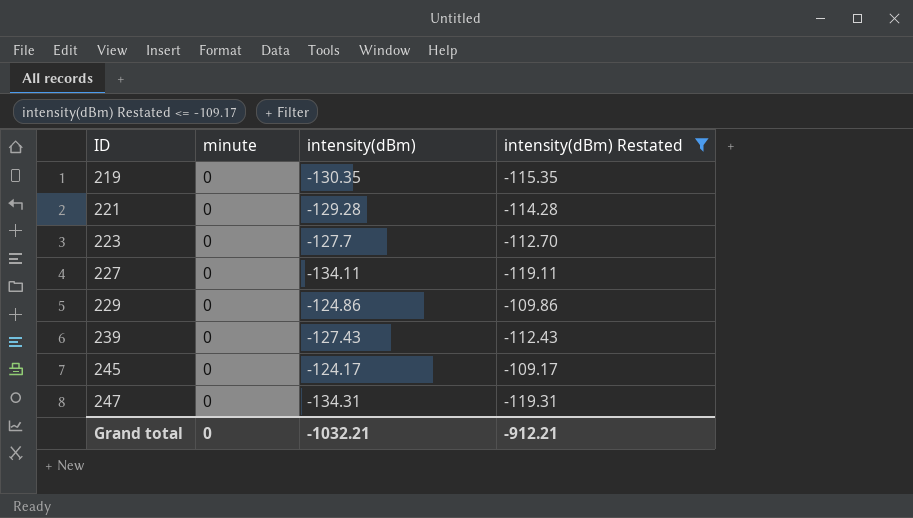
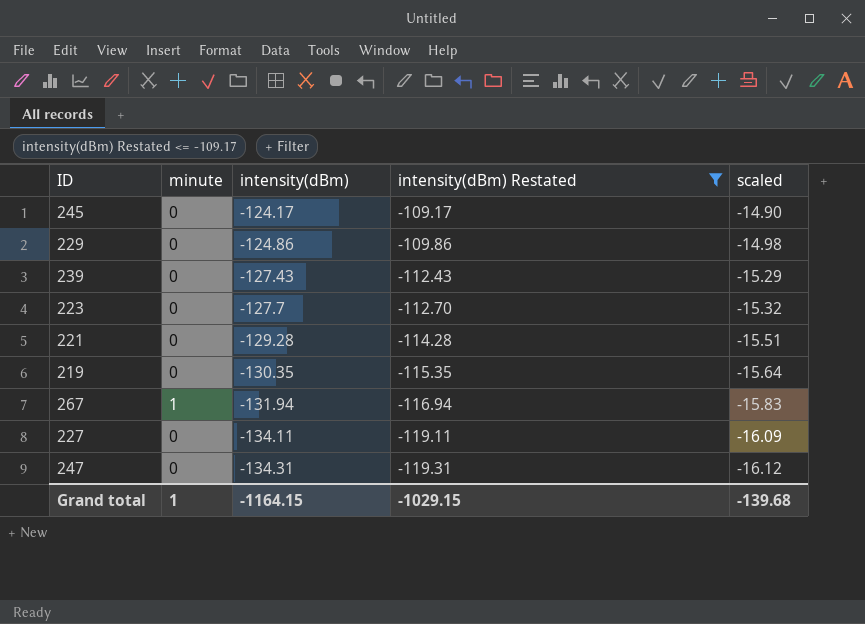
row order: ID ascending -> intensity(dBm) descending
column scaled | formula: none -> [intensity(dBm)] * 0.12
row 267: none -> 1 | -131.94 | -116.94 | -15.83
Grand total | minute: 0 -> 1
Grand total | intensity(dBm): -1032.21 -> -1164.15
Grand total | intensity(dBm) Restated: -912.21 -> -1029.15

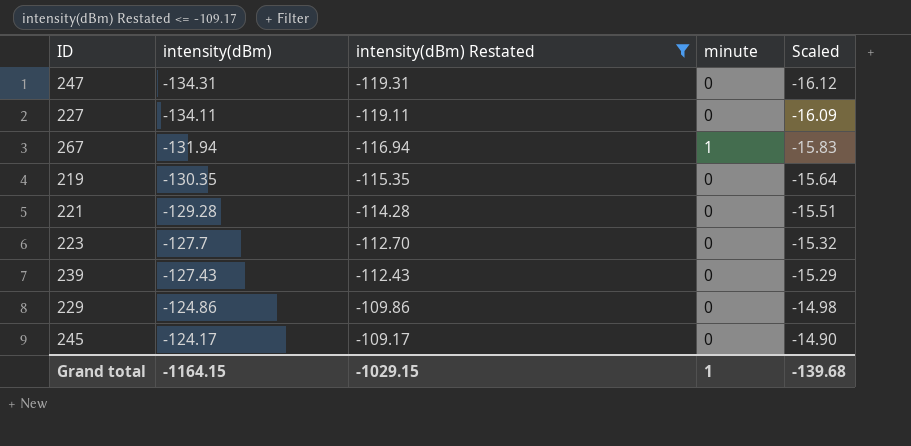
row order: intensity(dBm) descending -> intensity(dBm) ascending
column minute | position: 2 -> 4
column name: scaled -> Scaled

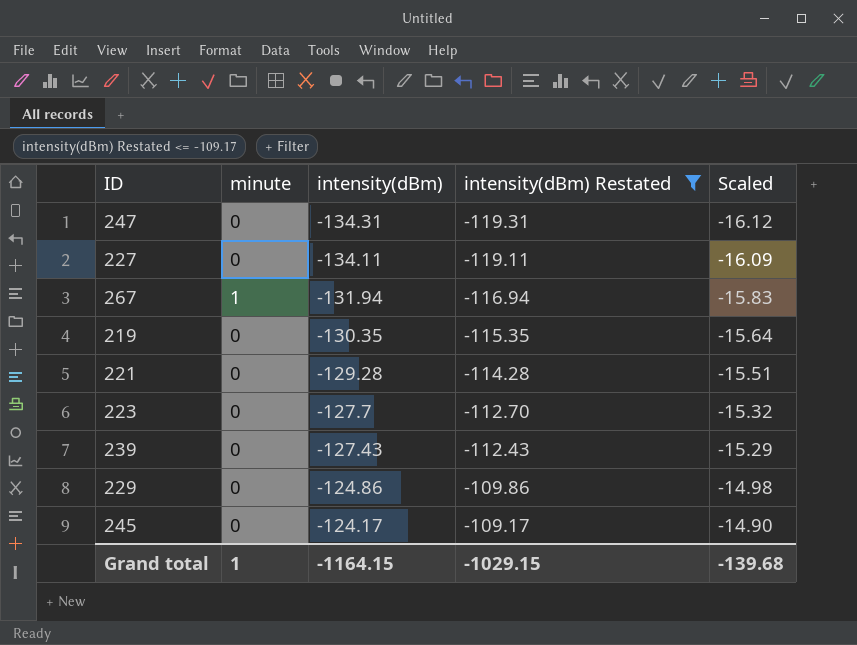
column minute | position: 4 -> 2

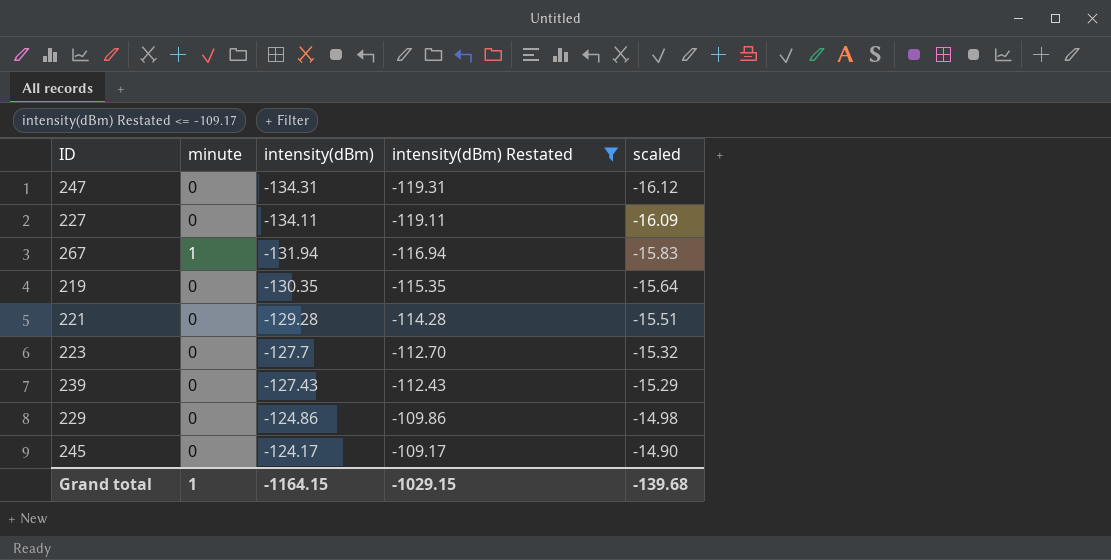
column name: Scaled -> scaled

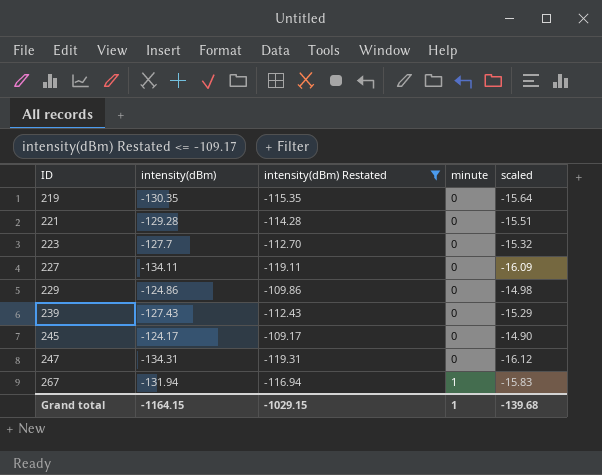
row order: intensity(dBm) ascending -> ID ascending
column minute | position: 2 -> 4

